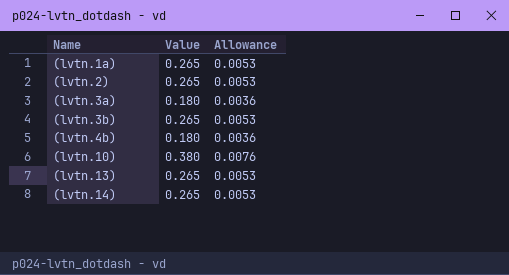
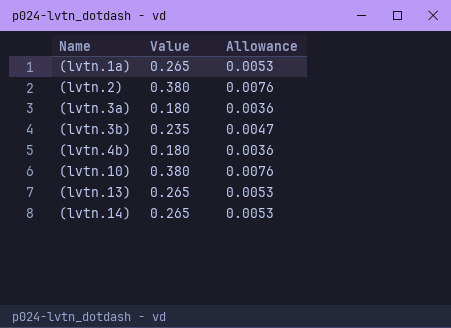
(lvtn.2) | Value: 0.265 -> 0.380
(lvtn.2) | Allowance: 0.0053 -> 0.0076
(lvtn.3b) | Value: 0.265 -> 0.235
(lvtn.3b) | Allowance: 0.0053 -> 0.0047

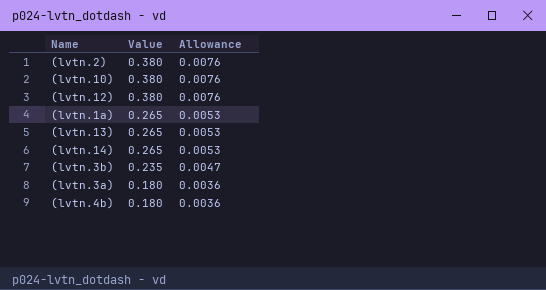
row order: Name ascending -> Value descending
row (lvtn.12): none -> 0.380 | 0.0076

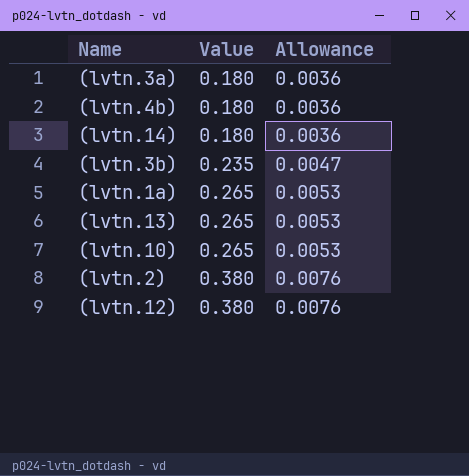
row order: Value descending -> Value ascending
(lvtn.14) | Value: 0.265 -> 0.180
(lvtn.14) | Allowance: 0.0053 -> 0.0036
(lvtn.10) | Value: 0.380 -> 0.265
(lvtn.10) | Allowance: 0.0076 -> 0.0053

